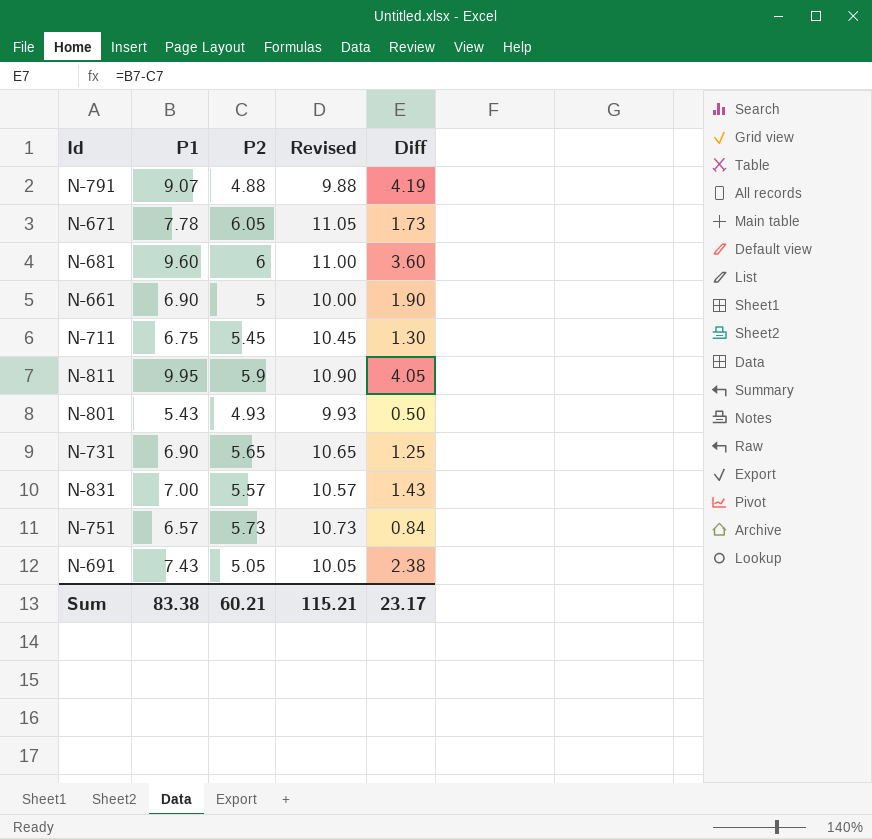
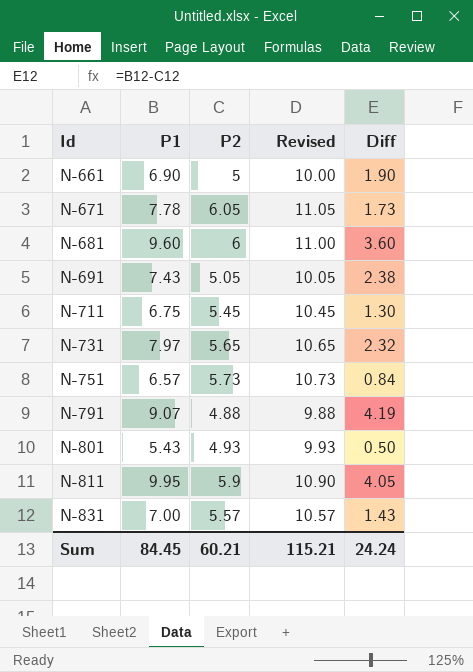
row order: none -> Id ascending
N-731 | P1: 6.90 -> 7.97
N-731 | Diff: 1.25 -> 2.32
Sum | P1: 83.38 -> 84.45
Sum | Diff: 23.17 -> 24.24

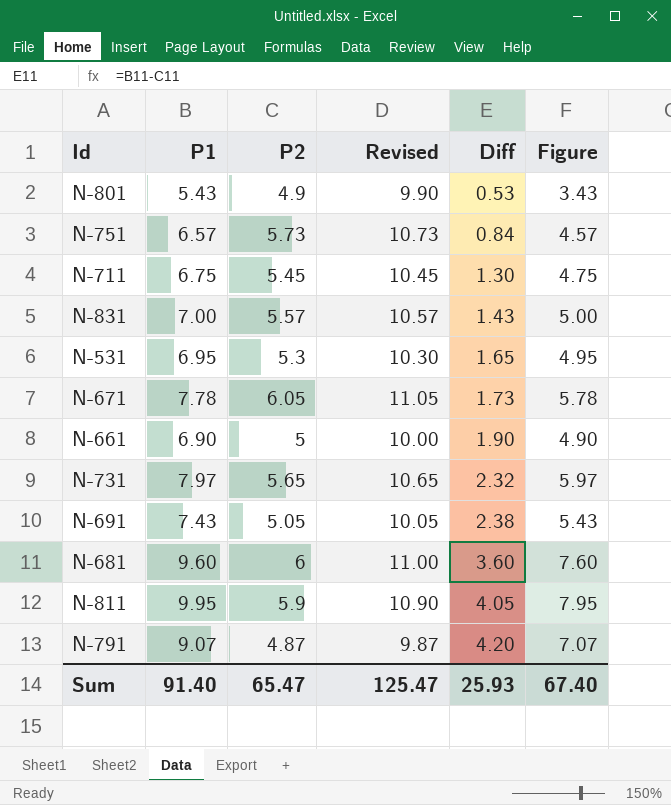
row order: Id ascending -> Diff ascending
column Figure | formula: none -> [P1] - 2
N-801 | P2: 4.93 -> 4.9
N-801 | Revised: 9.93 -> 9.90
N-801 | Diff: 0.50 -> 0.53
row N-531: none -> 6.95 | 5.3 | 10.30 | 1.65 | 4.95
N-791 | P2: 4.88 -> 4.87
N-791 | Revised: 9.88 -> 9.87
N-791 | Diff: 4.19 -> 4.20
Sum | P1: 84.45 -> 91.40
Sum | P2: 60.21 -> 65.47
Sum | Revised: 115.21 -> 125.47
Sum | Diff: 24.24 -> 25.93

